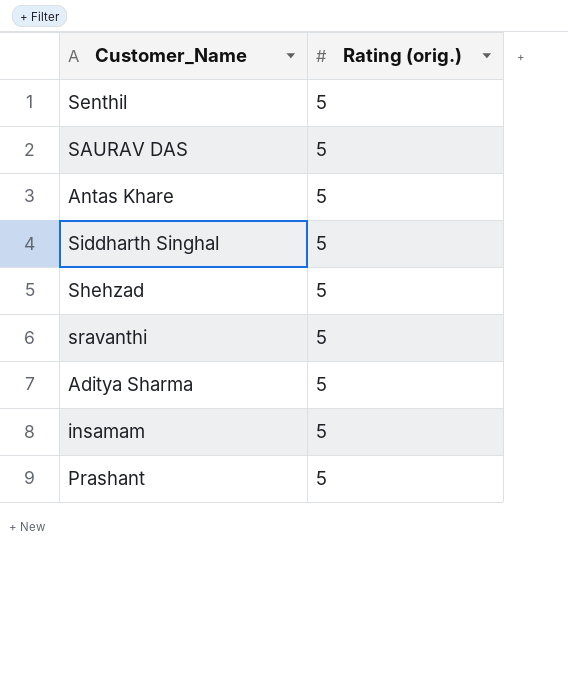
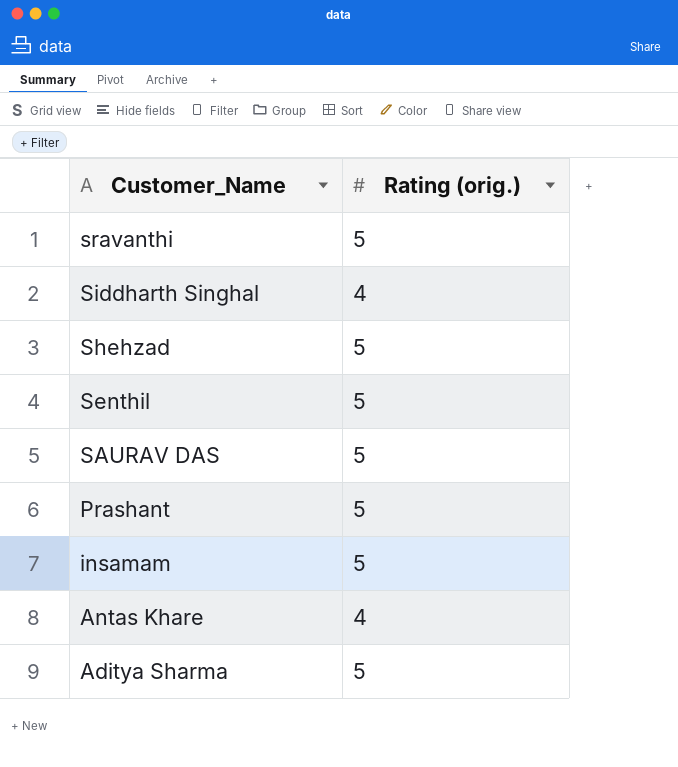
row order: none -> Customer_Name descending
Siddharth Singhal | Rating (orig.): 5 -> 4
Antas Khare | Rating (orig.): 5 -> 4

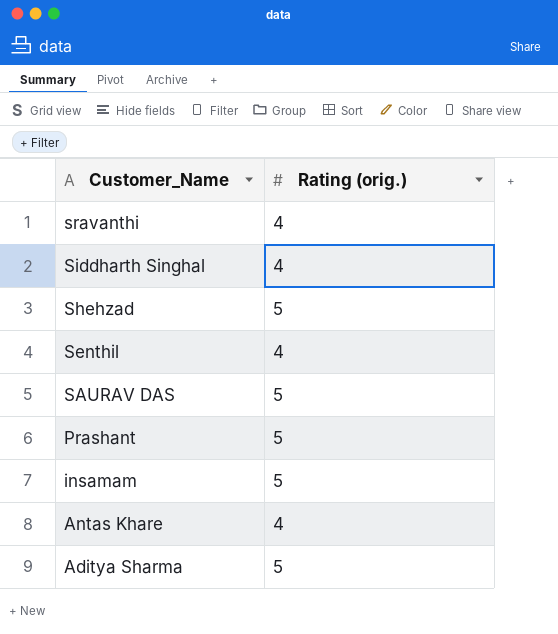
sravanthi | Rating (orig.): 5 -> 4
Senthil | Rating (orig.): 5 -> 4

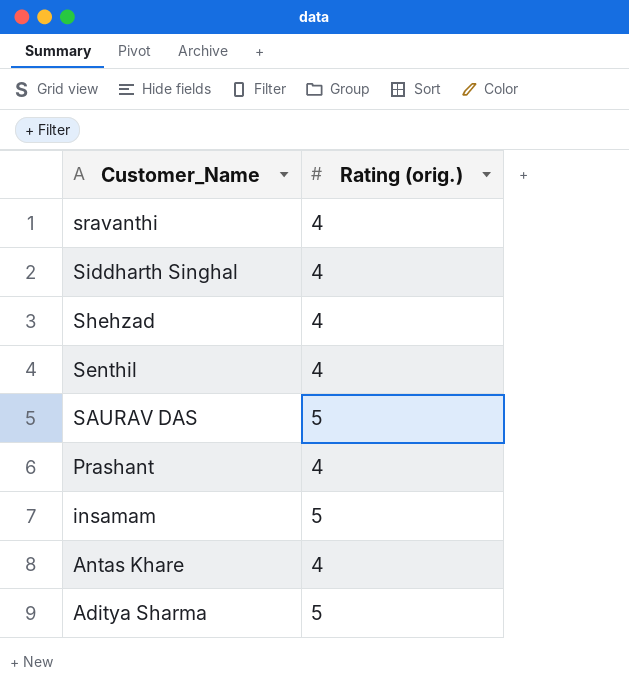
Shehzad | Rating (orig.): 5 -> 4
Prashant | Rating (orig.): 5 -> 4

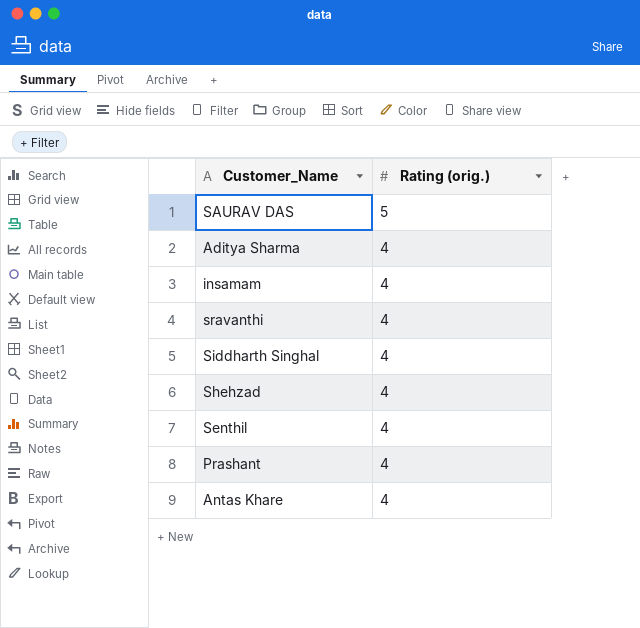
row order: Customer_Name descending -> Rating (orig.) descending
Aditya Sharma | Rating (orig.): 5 -> 4
insamam | Rating (orig.): 5 -> 4

